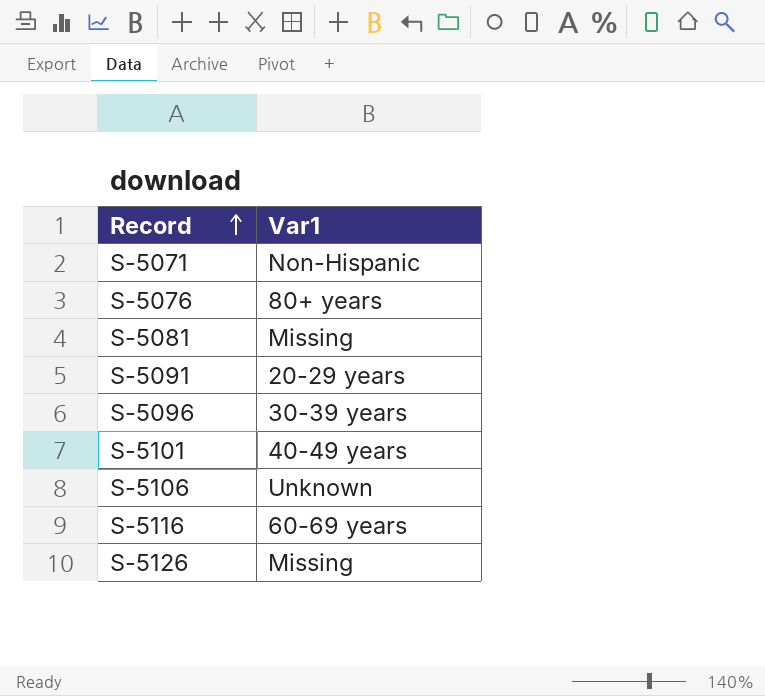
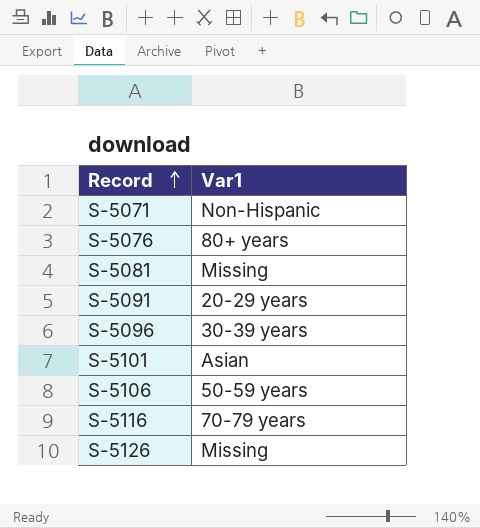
S-5101 | Var1: 40-49 years -> Asian
S-5106 | Var1: Unknown -> 50-59 years
S-5116 | Var1: 60-69 years -> 70-79 years

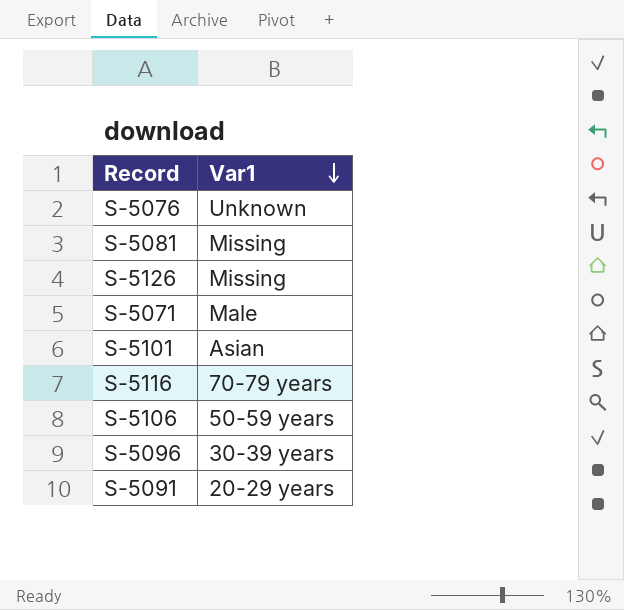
row order: Record ascending -> Var1 descending
S-5076 | Var1: 80+ years -> Unknown
S-5071 | Var1: Non-Hispanic -> Male

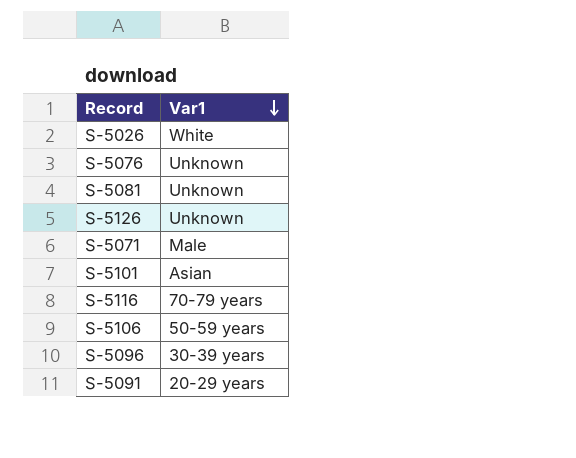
row S-5026: none -> White
S-5081 | Var1: Missing -> Unknown
S-5126 | Var1: Missing -> Unknown

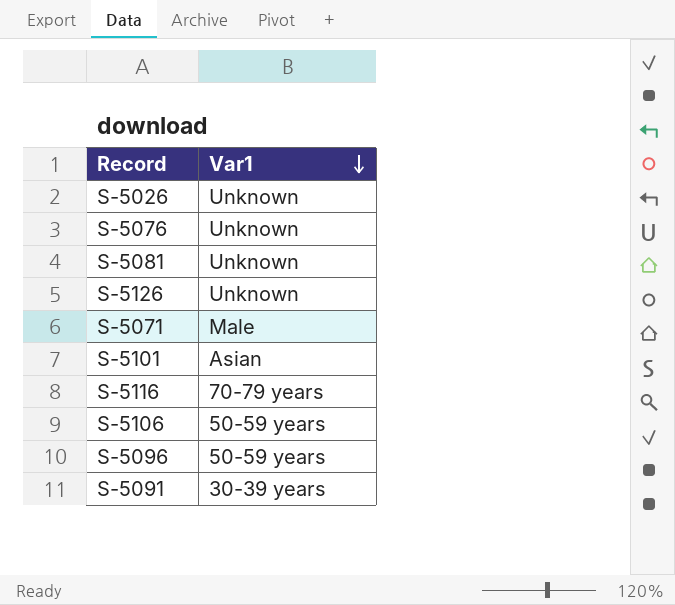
S-5026 | Var1: White -> Unknown
S-5096 | Var1: 30-39 years -> 50-59 years
S-5091 | Var1: 20-29 years -> 30-39 years

